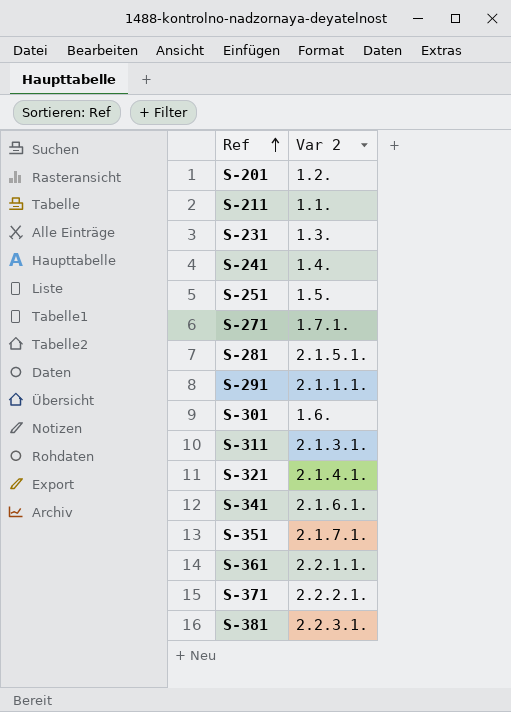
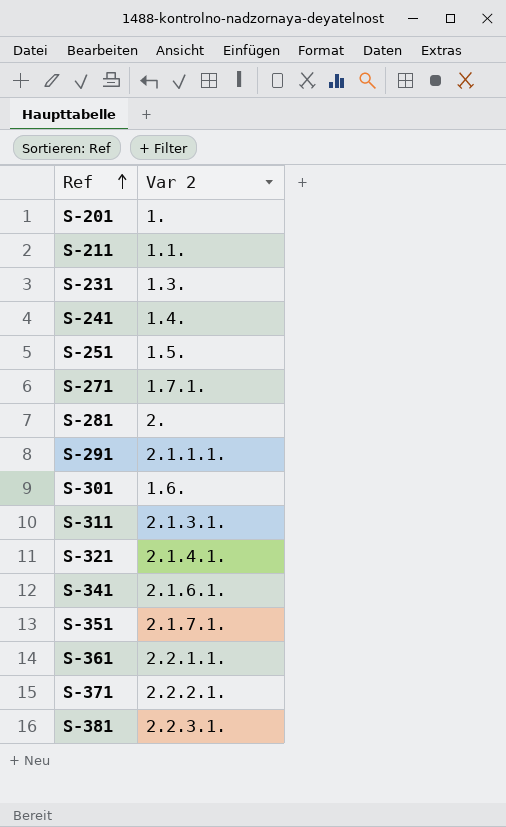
S-201 | Var 2: 1.2. -> 1.
S-281 | Var 2: 2.1.5.1. -> 2.

